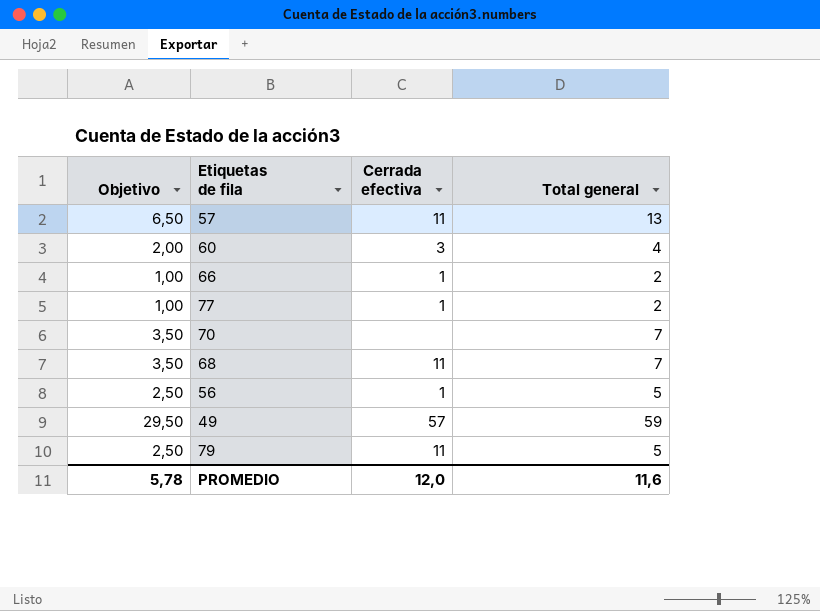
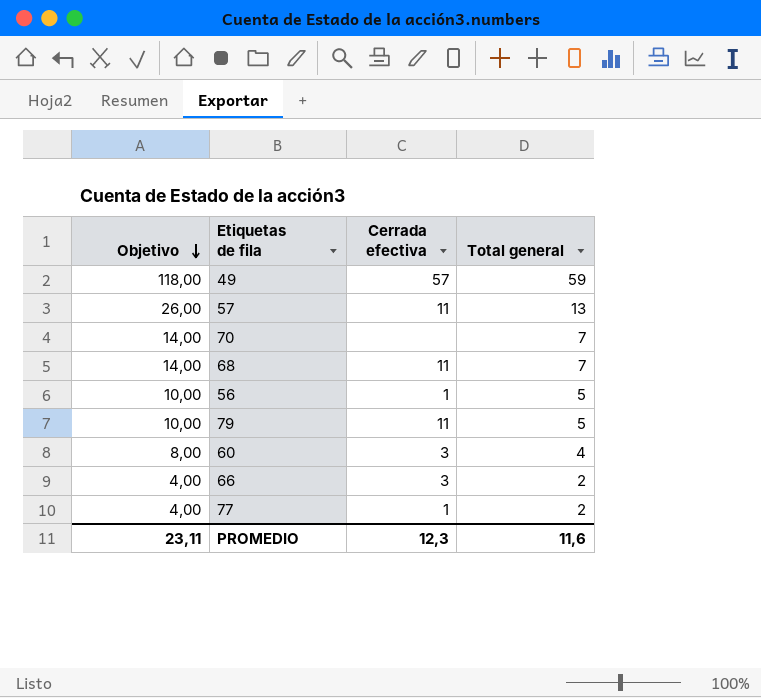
row order: none -> Objetivo descending
column Objetivo | formula: [Total general] * 0,5 -> [Total general] * 2
66 | Cerrada efectiva: 1 -> 3
PROMEDIO | Objetivo: 5,78 -> 23,11
PROMEDIO | Cerrada efectiva: 12,0 -> 12,3

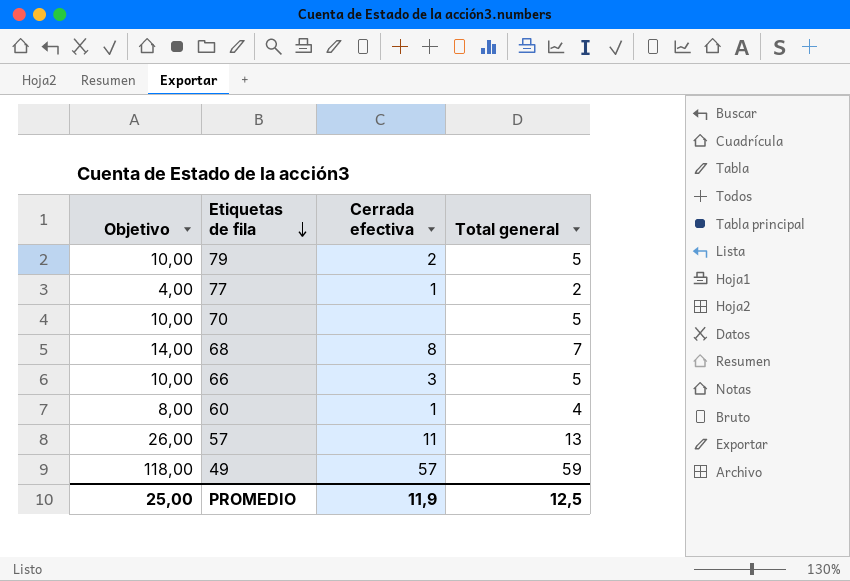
row order: Objetivo descending -> Etiquetas de fila descending
row 56: 10,00 | 1 | 5 -> none
79 | Cerrada efectiva: 11 -> 2
70 | Objetivo: 14,00 -> 10,00
70 | Total general: 7 -> 5
68 | Cerrada efectiva: 11 -> 8
66 | Objetivo: 4,00 -> 10,00
66 | Total general: 2 -> 5
60 | Cerrada efectiva: 3 -> 1
PROMEDIO | Objetivo: 23,11 -> 25,00
PROMEDIO | Cerrada efectiva: 12,3 -> 11,9
PROMEDIO | Total general: 11,6 -> 12,5

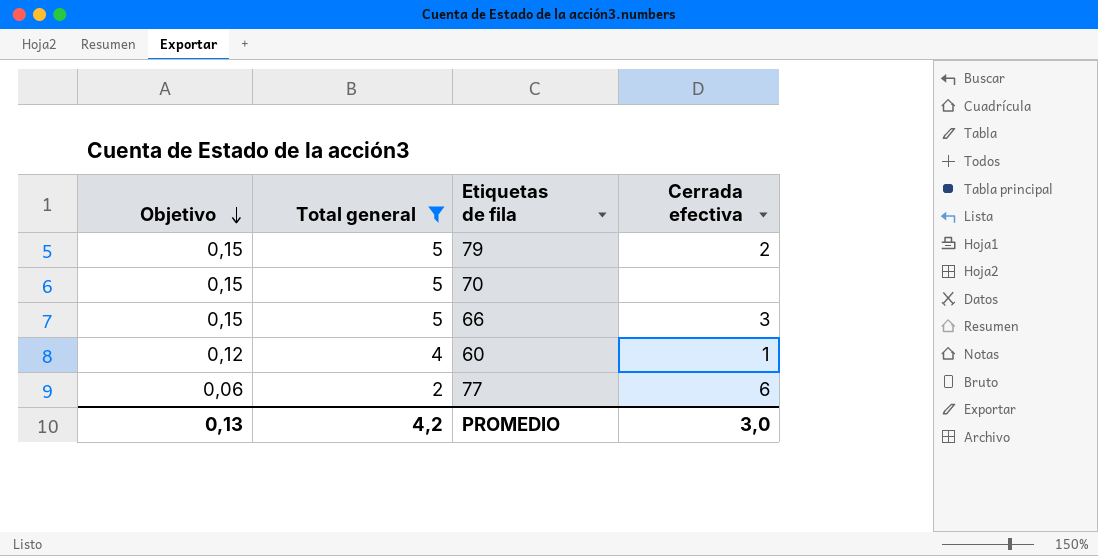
filter: none -> Total general <= 5
row order: Etiquetas de fila descending -> Objetivo descending
column Objetivo | formula: [Total general] * 2 -> [Total general] * 0,03
column Total general | position: 4 -> 2
77 | Cerrada efectiva: 1 -> 6
PROMEDIO | Objetivo: 25,00 -> 0,13
PROMEDIO | Total general: 12,5 -> 4,2
PROMEDIO | Cerrada efectiva: 11,9 -> 3,0

